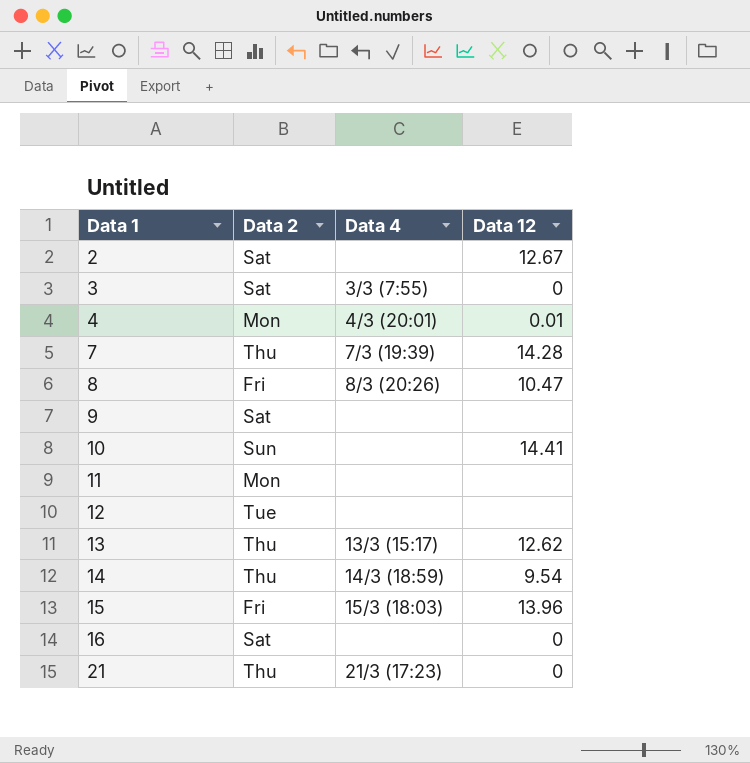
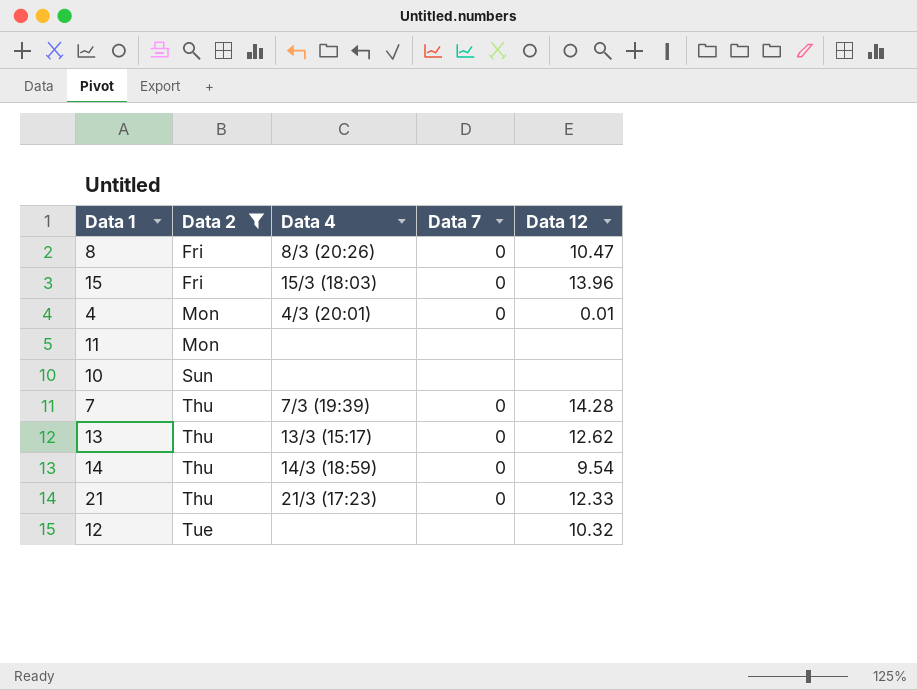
filter: none -> Data 2 != Sat
row order: Data 1 ascending -> Data 2 ascending
column Data 7 | position: none -> 4
10 | Data 12: 14.41 -> none
21 | Data 12: 0 -> 12.33
12 | Data 12: none -> 10.32

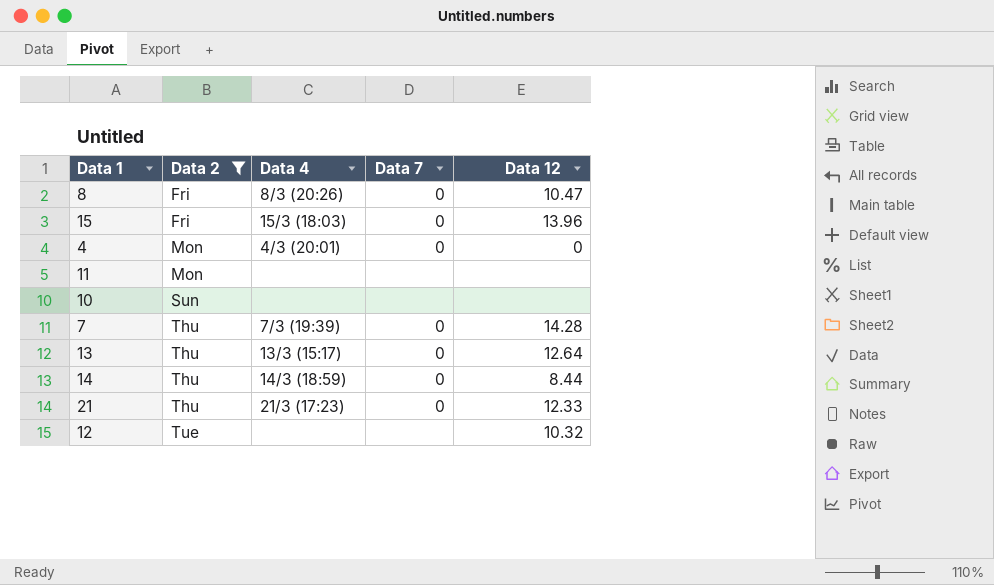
4 | Data 12: 0.01 -> 0
13 | Data 12: 12.62 -> 12.64
14 | Data 12: 9.54 -> 8.44

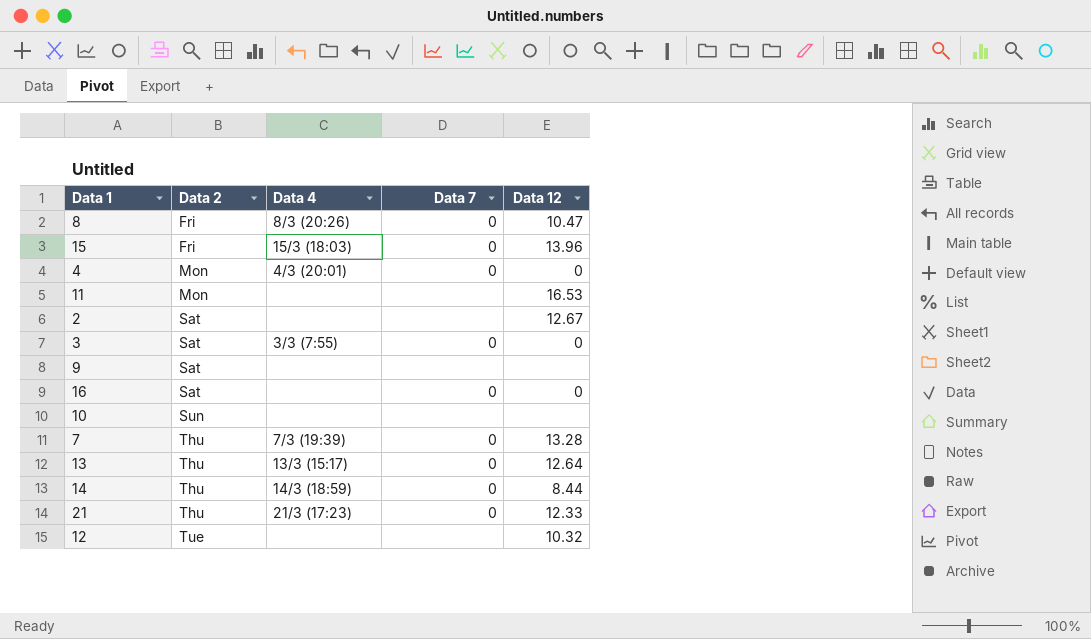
filter: Data 2 != Sat -> none
11 | Data 12: none -> 16.53
7 | Data 12: 14.28 -> 13.28

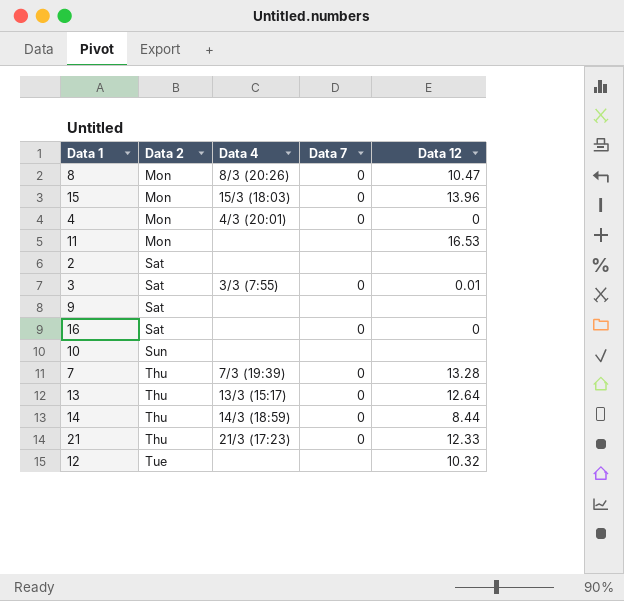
8 | Data 2: Fri -> Mon
15 | Data 2: Fri -> Mon
2 | Data 12: 12.67 -> none
3 | Data 12: 0 -> 0.01

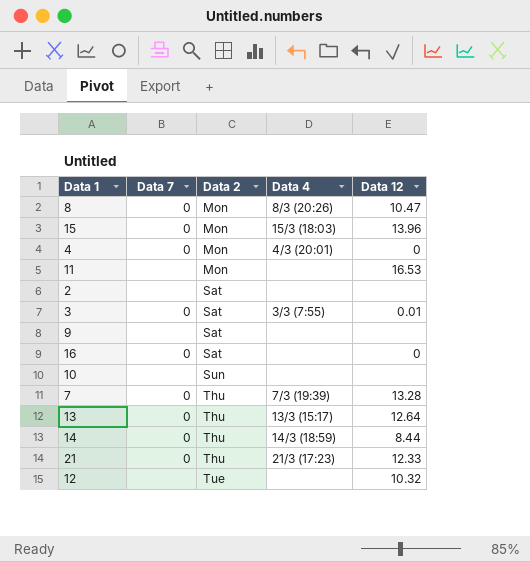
column Data 7 | position: 4 -> 2

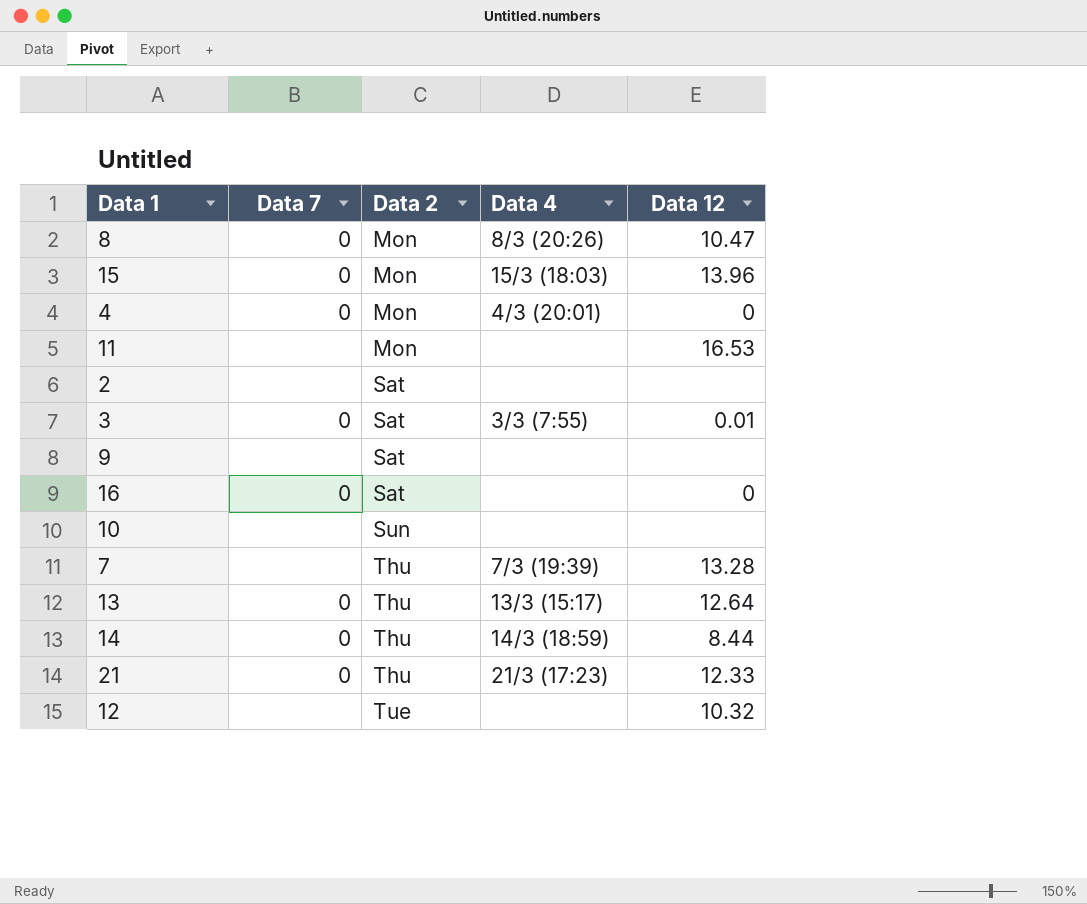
7 | Data 7: 0 -> none

